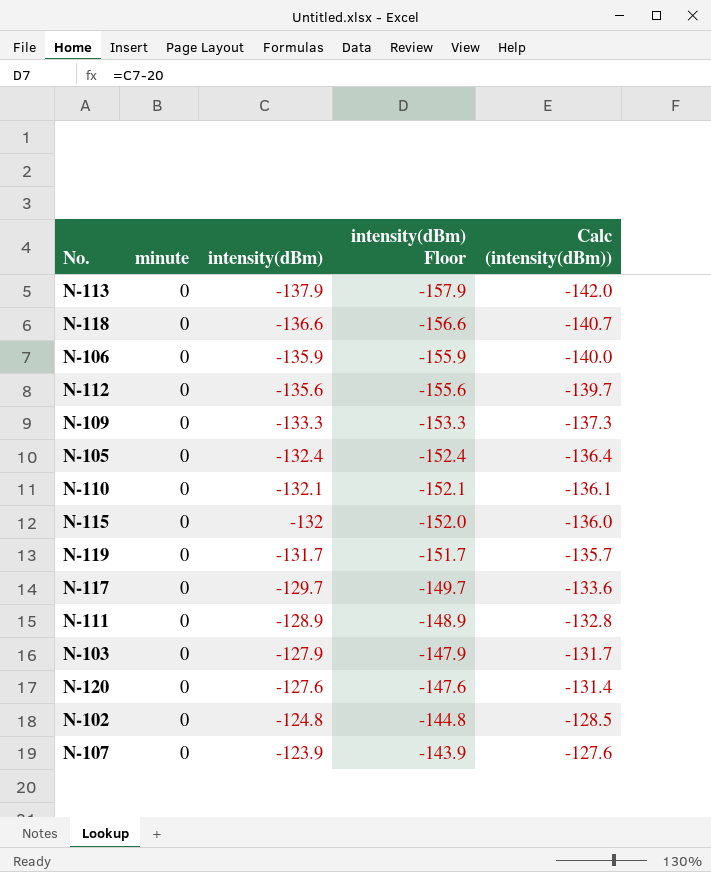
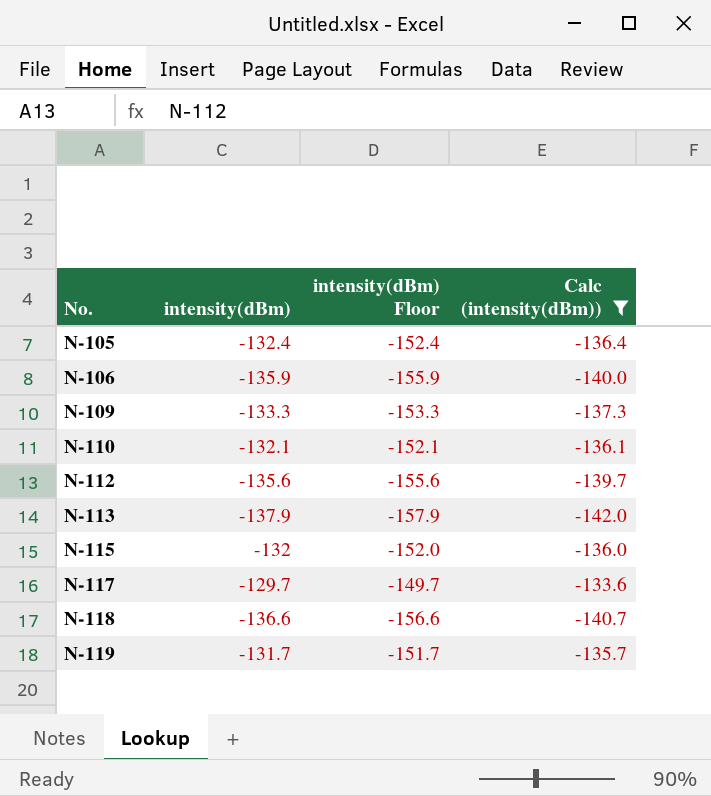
filter: none -> Calc (intensity(dBm)) <= -133.6
row order: intensity(dBm) ascending -> No. ascending
column minute | position: 2 -> none

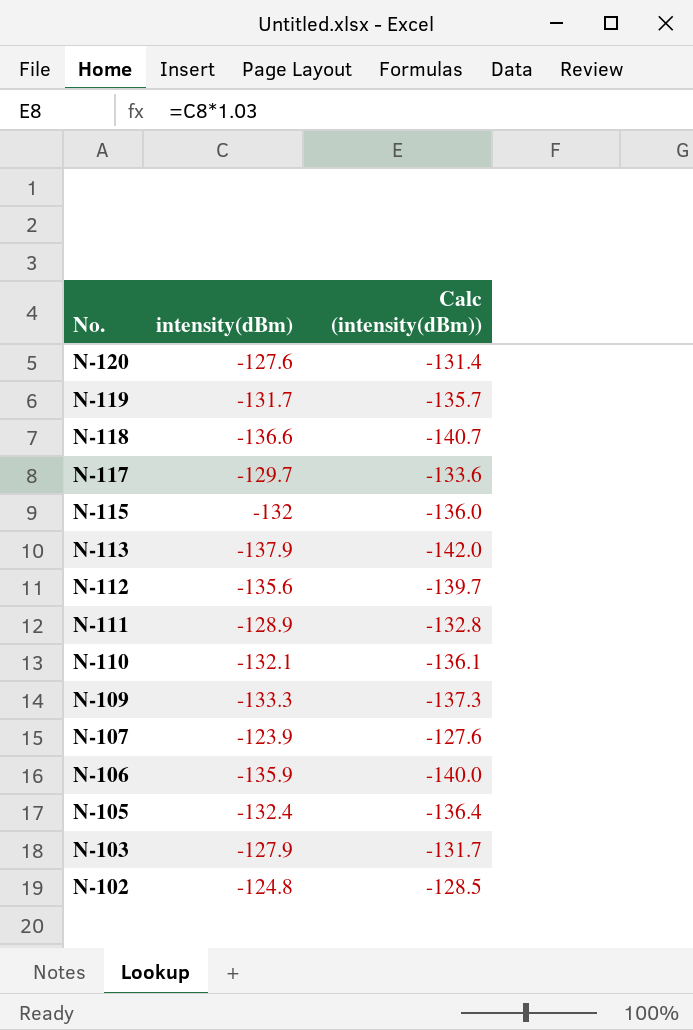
filter: Calc (intensity(dBm)) <= -133.6 -> none
row order: No. ascending -> No. descending
column intensity(dBm) Floor | formula: [intensity(dBm)] - 20 -> none

